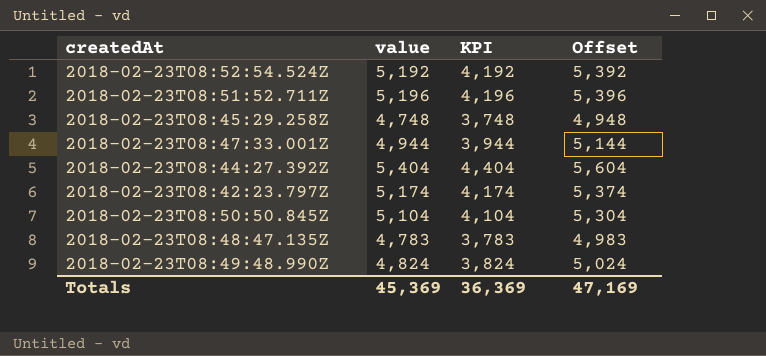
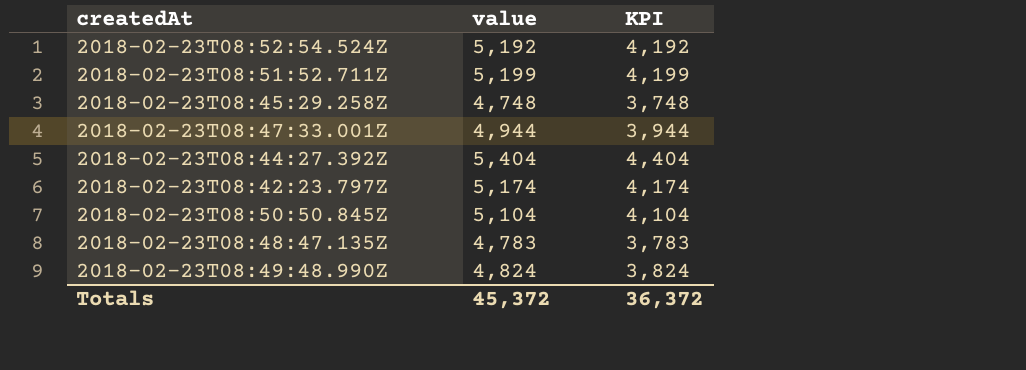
column Offset | formula: [value] + 200 -> none
2018-02-23T08:51:52.711Z | value: 5,196 -> 5,199
2018-02-23T08:51:52.711Z | KPI: 4,196 -> 4,199
Totals | value: 45,369 -> 45,372
Totals | KPI: 36,369 -> 36,372

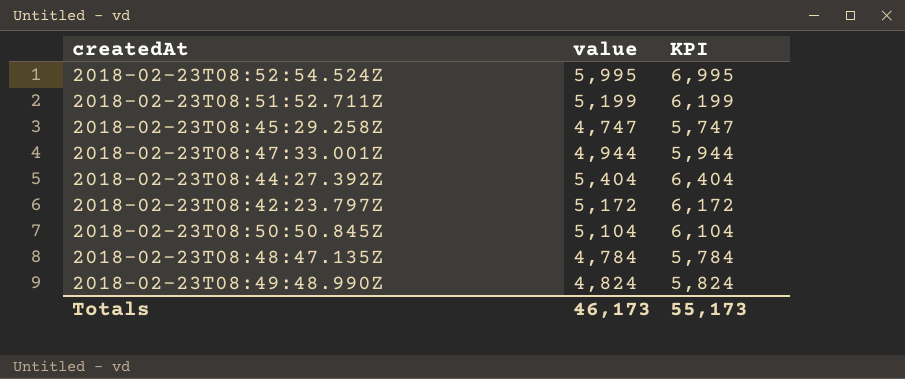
column KPI | formula: [value] - 1000 -> [value] + 1000
2018-02-23T08:52:54.524Z | value: 5,192 -> 5,995
2018-02-23T08:45:29.258Z | value: 4,748 -> 4,747
2018-02-23T08:42:23.797Z | value: 5,174 -> 5,172
2018-02-23T08:48:47.135Z | value: 4,783 -> 4,784
Totals | value: 45,372 -> 46,173
Totals | KPI: 36,372 -> 55,173

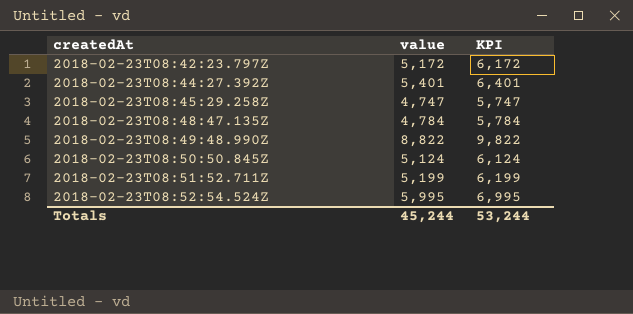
row order: none -> createdAt ascending
row 2018-02-23T08:47:33.001Z: 4,944 | 5,944 -> none
2018-02-23T08:44:27.392Z | value: 5,404 -> 5,401
2018-02-23T08:44:27.392Z | KPI: 6,404 -> 6,401
2018-02-23T08:49:48.990Z | value: 4,824 -> 8,822
2018-02-23T08:49:48.990Z | KPI: 5,824 -> 9,822
2018-02-23T08:50:50.845Z | value: 5,104 -> 5,124
2018-02-23T08:50:50.845Z | KPI: 6,104 -> 6,124
Totals | value: 46,173 -> 45,244
Totals | KPI: 55,173 -> 53,244

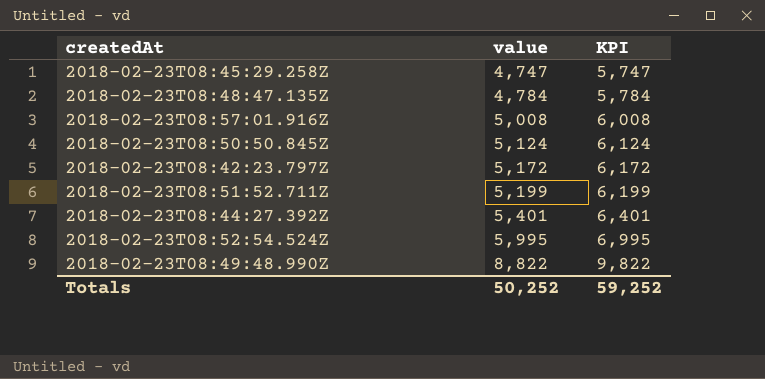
row order: createdAt ascending -> value ascending
row 2018-02-23T08:57:01.916Z: none -> 5,008 | 6,008
Totals | value: 45,244 -> 50,252
Totals | KPI: 53,244 -> 59,252

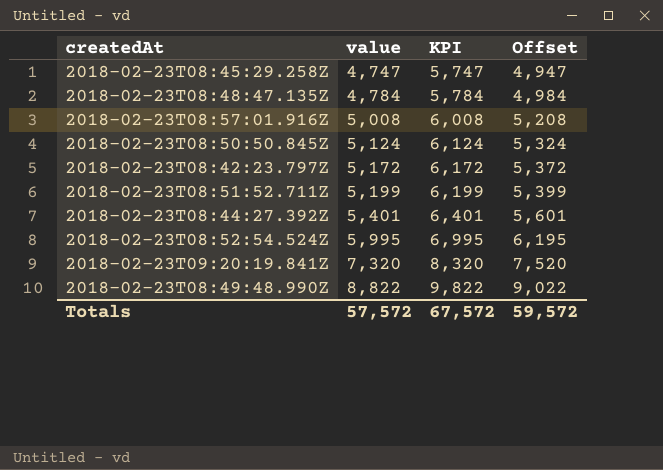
column Offset | formula: none -> [value] + 200
row 2018-02-23T09:20:19.841Z: none -> 7,320 | 8,320 | 7,520
Totals | value: 50,252 -> 57,572
Totals | KPI: 59,252 -> 67,572

